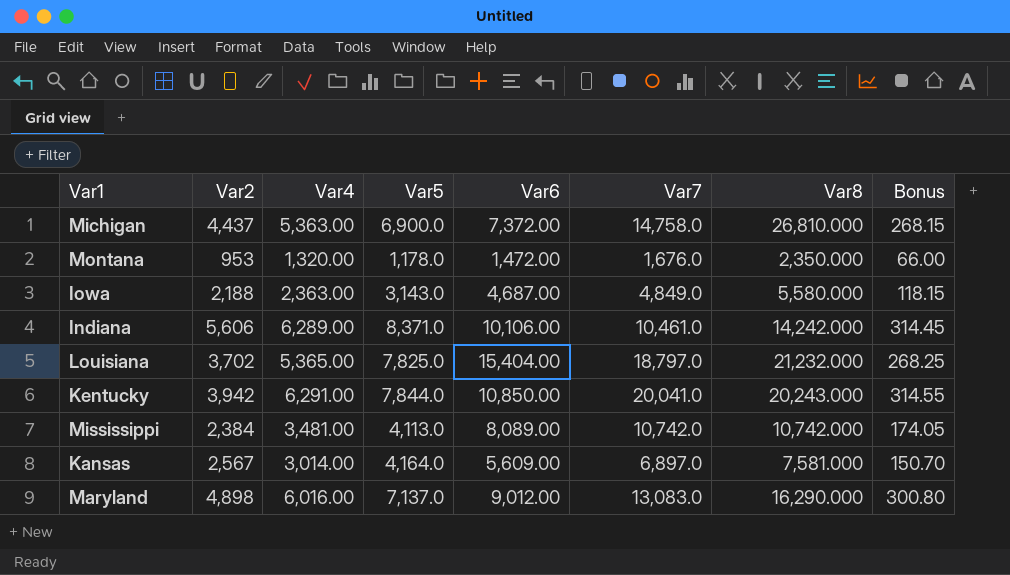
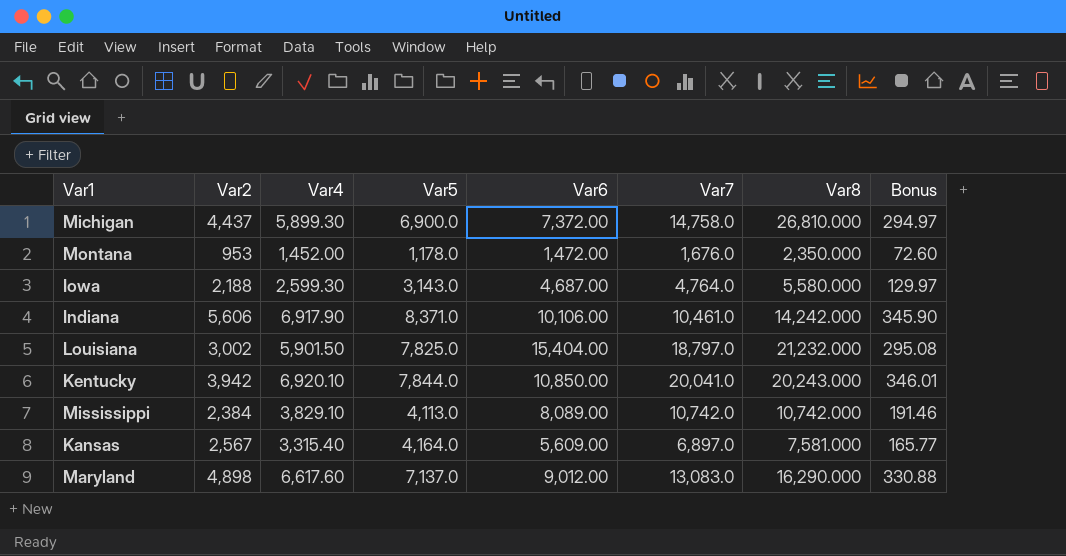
Michigan | Var4: 5,363.00 -> 5,899.30
Michigan | Bonus: 268.15 -> 294.97
Montana | Var4: 1,320.00 -> 1,452.00
Montana | Bonus: 66.00 -> 72.60
Iowa | Var4: 2,363.00 -> 2,599.30
Iowa | Var7: 4,849.0 -> 4,764.0
Iowa | Bonus: 118.15 -> 129.97
Indiana | Var4: 6,289.00 -> 6,917.90
Indiana | Bonus: 314.45 -> 345.90
Louisiana | Var2: 3,702 -> 3,002
Louisiana | Var4: 5,365.00 -> 5,901.50
Louisiana | Bonus: 268.25 -> 295.08
Kentucky | Var4: 6,291.00 -> 6,920.10
Kentucky | Bonus: 314.55 -> 346.01
Mississippi | Var4: 3,481.00 -> 3,829.10
Mississippi | Bonus: 174.05 -> 191.46
Kansas | Var4: 3,014.00 -> 3,315.40
Kansas | Bonus: 150.70 -> 165.77
Maryland | Var4: 6,016.00 -> 6,617.60
Maryland | Bonus: 300.80 -> 330.88

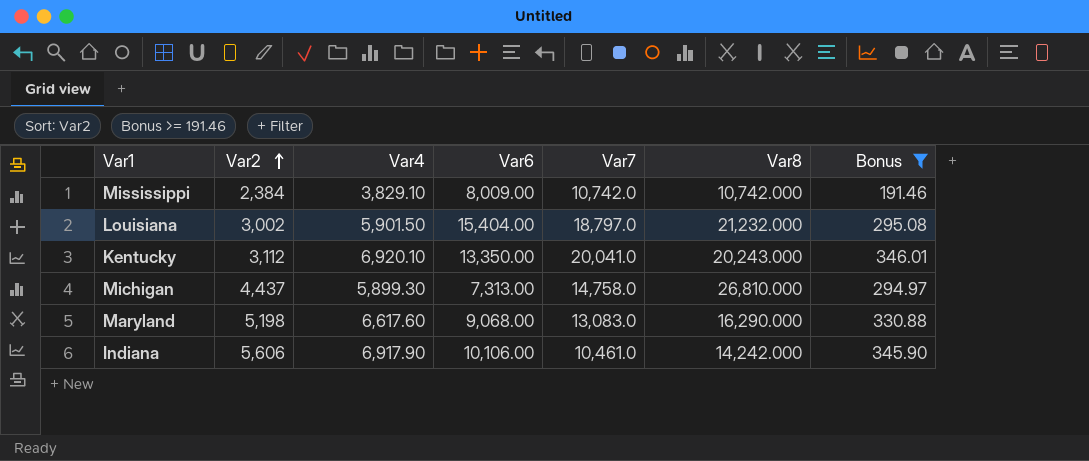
filter: none -> Bonus >= 191.46
row order: none -> Var2 ascending
column Var5 | position: 4 -> none
Mississippi | Var6: 8,089.00 -> 8,009.00
Kentucky | Var2: 3,942 -> 3,112
Kentucky | Var6: 10,850.00 -> 13,350.00
Michigan | Var6: 7,372.00 -> 7,313.00
Maryland | Var2: 4,898 -> 5,198
Maryland | Var6: 9,012.00 -> 9,068.00

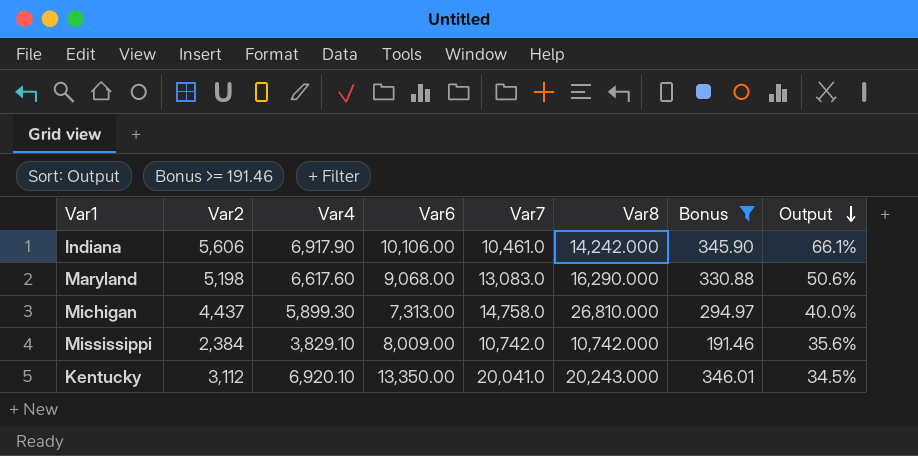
row order: Var2 ascending -> Output descending
column Output | formula: none -> [Var4] / [Var7]
row Louisiana: 3,002 | 5,901.50 | 15,404.00 | 18,797.0 | 21,232.000 | 295.08 -> none

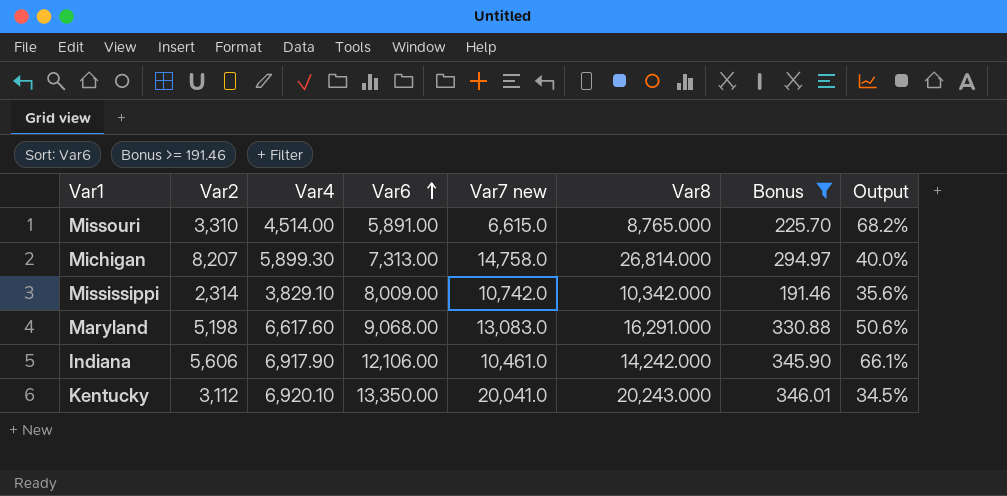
row order: Output descending -> Var6 ascending
column name: Var7 -> Var7 new
row Missouri: none -> 3,310 | 4,514.00 | 5,891.00 | 6,615.0 | 8,765.000 | 225.70 | 68.2%
Michigan | Var2: 4,437 -> 8,207
Michigan | Var8: 26,810.000 -> 26,814.000
Mississippi | Var2: 2,384 -> 2,314
Mississippi | Var8: 10,742.000 -> 10,342.000
Maryland | Var8: 16,290.000 -> 16,291.000
Indiana | Var6: 10,106.00 -> 12,106.00

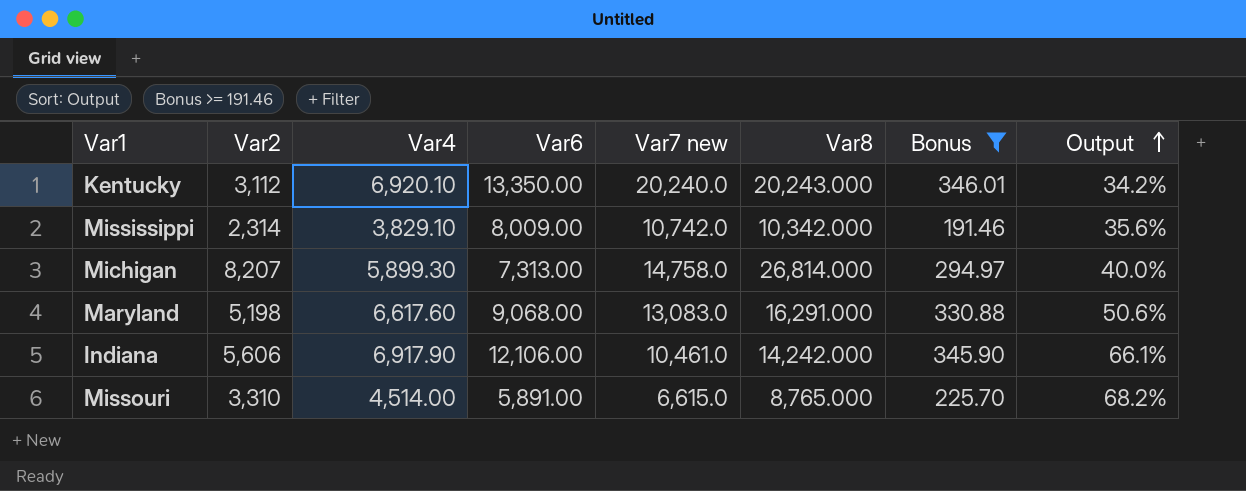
row order: Var6 ascending -> Output ascending
Kentucky | Var7 new: 20,041.0 -> 20,240.0
Kentucky | Output: 34.5% -> 34.2%

